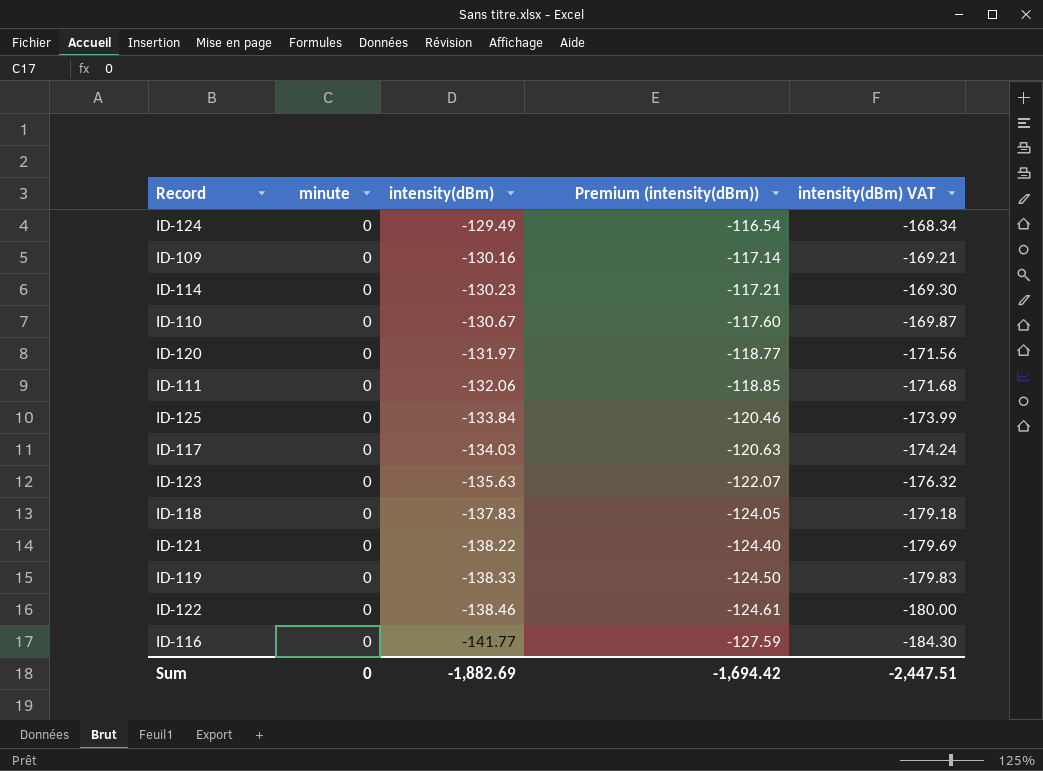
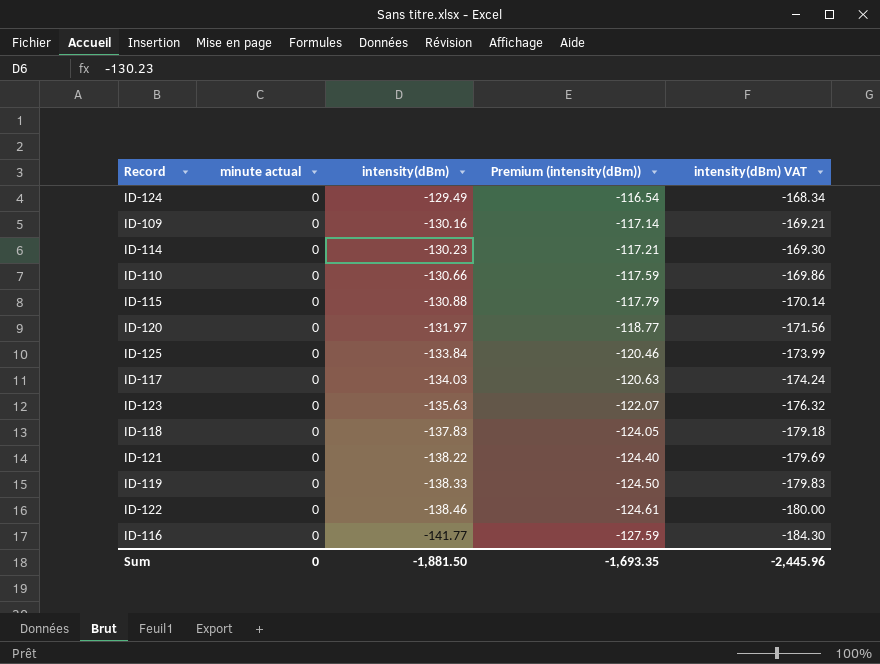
column name: minute -> minute actual
row ID-111: 0 | -132.06 | -118.85 | -171.68 -> none
ID-110 | intensity(dBm): -130.67 -> -130.66
ID-110 | Premium (intensity(dBm)): -117.60 -> -117.59
ID-110 | intensity(dBm) VAT: -169.87 -> -169.86
row ID-115: none -> 0 | -130.88 | -117.79 | -170.14
Sum | intensity(dBm): -1,882.69 -> -1,881.50
Sum | Premium (intensity(dBm)): -1,694.42 -> -1,693.35
Sum | intensity(dBm) VAT: -2,447.51 -> -2,445.96

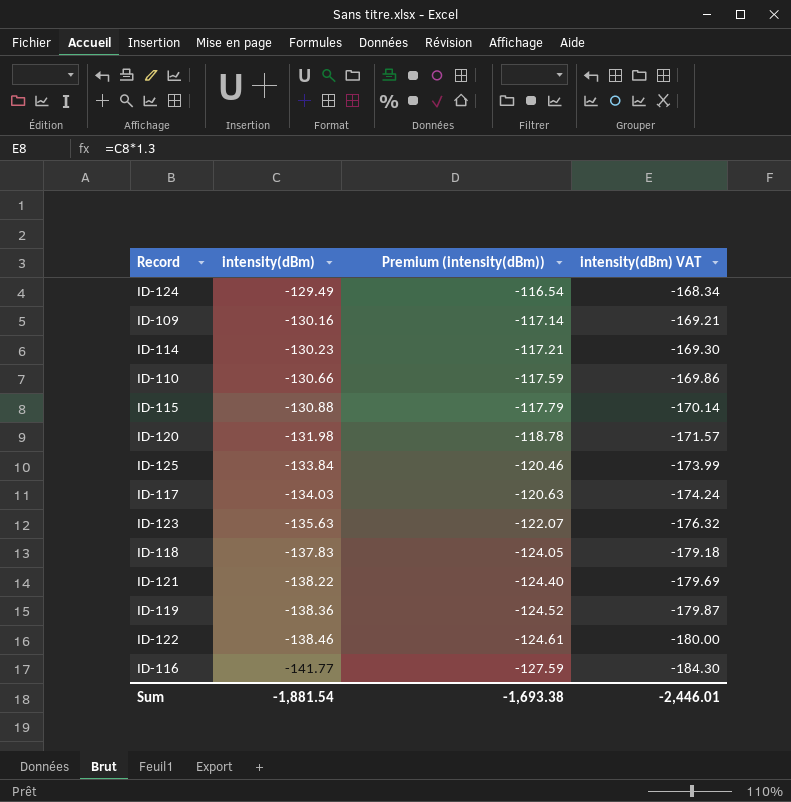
column minute actual | position: 2 -> none
ID-120 | intensity(dBm): -131.97 -> -131.98
ID-120 | Premium (intensity(dBm)): -118.77 -> -118.78
ID-120 | intensity(dBm) VAT: -171.56 -> -171.57
ID-119 | intensity(dBm): -138.33 -> -138.36
ID-119 | Premium (intensity(dBm)): -124.50 -> -124.52
ID-119 | intensity(dBm) VAT: -179.83 -> -179.87
Sum | intensity(dBm): -1,881.50 -> -1,881.54
Sum | Premium (intensity(dBm)): -1,693.35 -> -1,693.38
Sum | intensity(dBm) VAT: -2,445.96 -> -2,446.01

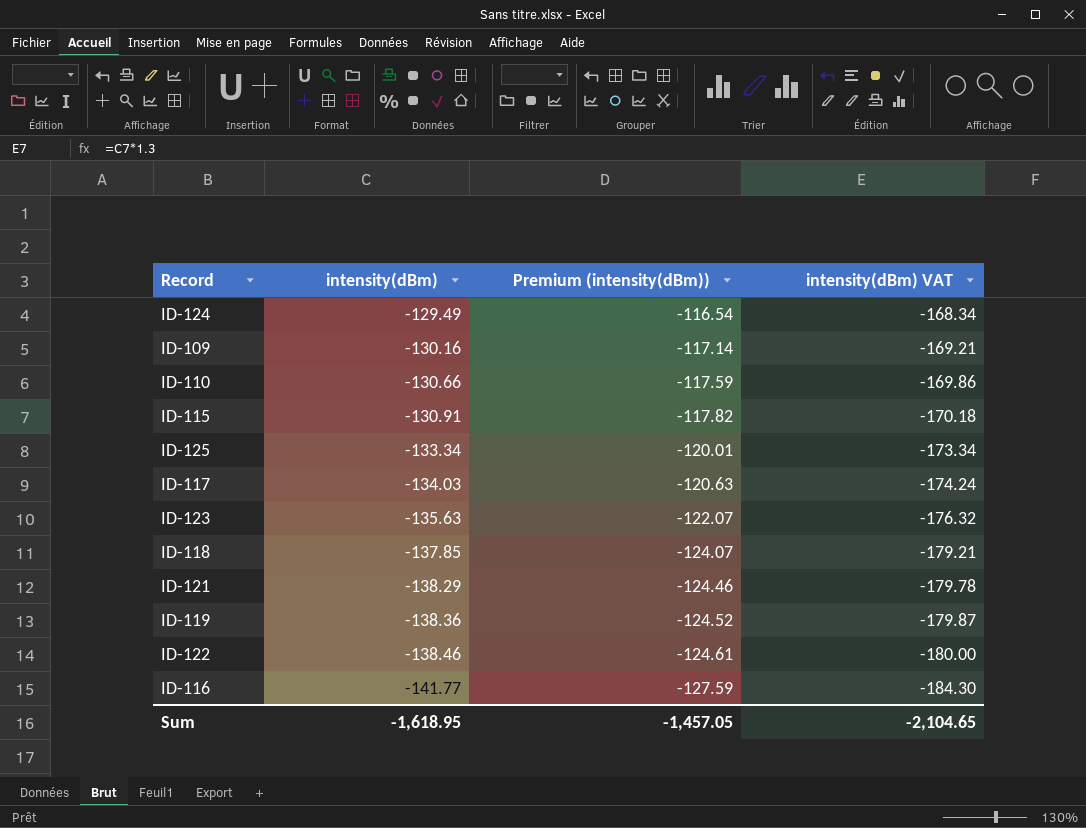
row ID-114: -130.23 | -117.21 | -169.30 -> none
row ID-120: -131.98 | -118.78 | -171.57 -> none
ID-115 | intensity(dBm): -130.88 -> -130.91
ID-115 | Premium (intensity(dBm)): -117.79 -> -117.82
ID-115 | intensity(dBm) VAT: -170.14 -> -170.18
ID-125 | intensity(dBm): -133.84 -> -133.34
ID-125 | Premium (intensity(dBm)): -120.46 -> -120.01
ID-125 | intensity(dBm) VAT: -173.99 -> -173.34
ID-118 | intensity(dBm): -137.83 -> -137.85
ID-118 | Premium (intensity(dBm)): -124.05 -> -124.07
ID-118 | intensity(dBm) VAT: -179.18 -> -179.21
ID-121 | intensity(dBm): -138.22 -> -138.29
ID-121 | Premium (intensity(dBm)): -124.40 -> -124.46
ID-121 | intensity(dBm) VAT: -179.69 -> -179.78
Sum | intensity(dBm): -1,881.54 -> -1,618.95
Sum | Premium (intensity(dBm)): -1,693.38 -> -1,457.05
Sum | intensity(dBm) VAT: -2,446.01 -> -2,104.65

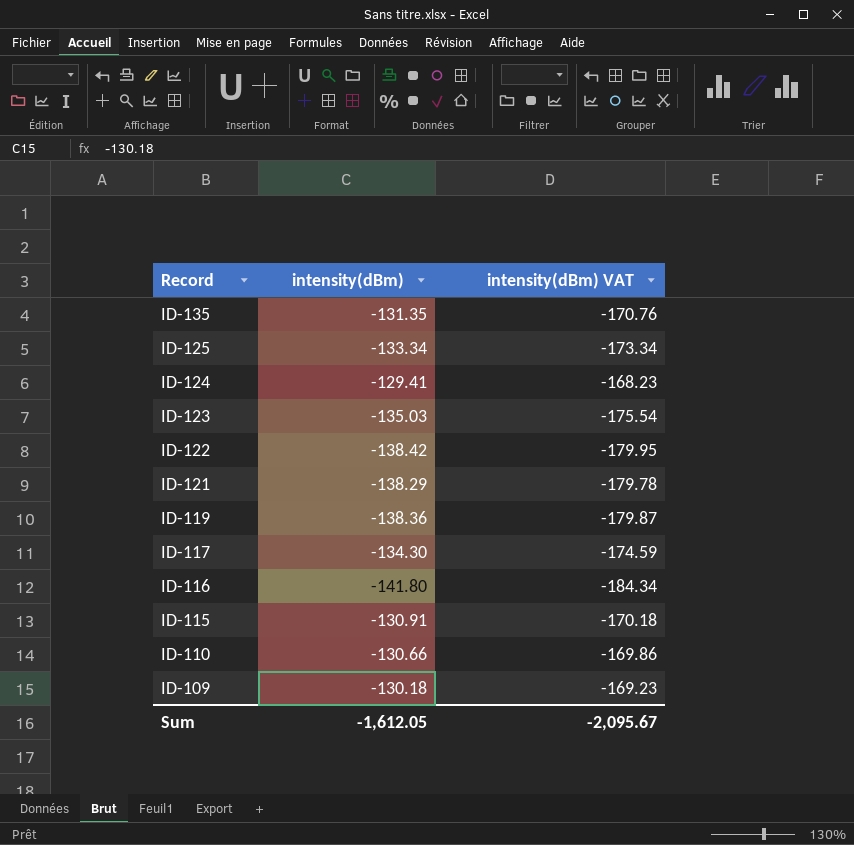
row order: intensity(dBm) descending -> Record descending
column Premium (intensity(dBm)) | formula: [intensity(dBm)] * 0.9 -> none
row ID-118: -137.85 | -124.07 | -179.21 -> none
row ID-135: none -> -131.35 | -170.76
ID-124 | intensity(dBm): -129.49 -> -129.41
ID-124 | intensity(dBm) VAT: -168.34 -> -168.23
ID-123 | intensity(dBm): -135.63 -> -135.03
ID-123 | intensity(dBm) VAT: -176.32 -> -175.54
ID-122 | intensity(dBm): -138.46 -> -138.42
ID-122 | intensity(dBm) VAT: -180.00 -> -179.95
ID-117 | intensity(dBm): -134.03 -> -134.30
ID-117 | intensity(dBm) VAT: -174.24 -> -174.59
ID-116 | intensity(dBm): -141.77 -> -141.80
ID-116 | intensity(dBm) VAT: -184.30 -> -184.34
ID-109 | intensity(dBm): -130.16 -> -130.18
ID-109 | intensity(dBm) VAT: -169.21 -> -169.23
Sum | intensity(dBm): -1,618.95 -> -1,612.05
Sum | intensity(dBm) VAT: -2,104.65 -> -2,095.67

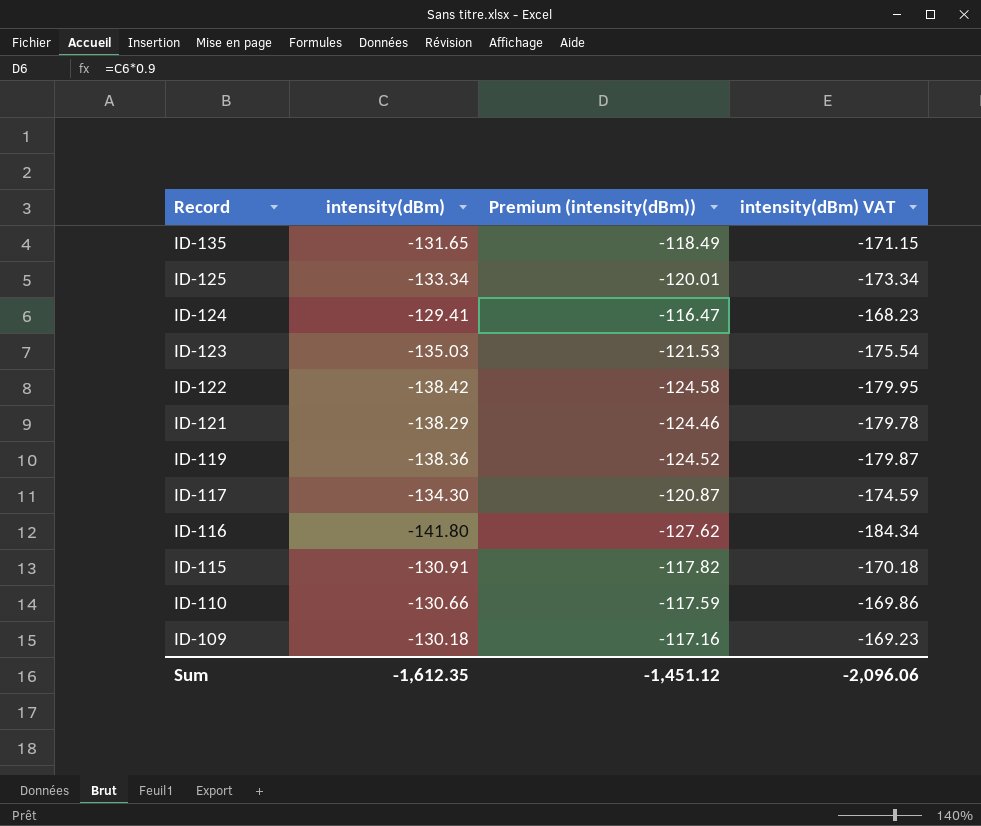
column Premium (intensity(dBm)) | formula: none -> [intensity(dBm)] * 0.9
ID-135 | intensity(dBm): -131.35 -> -131.65
ID-135 | intensity(dBm) VAT: -170.76 -> -171.15
Sum | intensity(dBm): -1,612.05 -> -1,612.35
Sum | intensity(dBm) VAT: -2,095.67 -> -2,096.06

